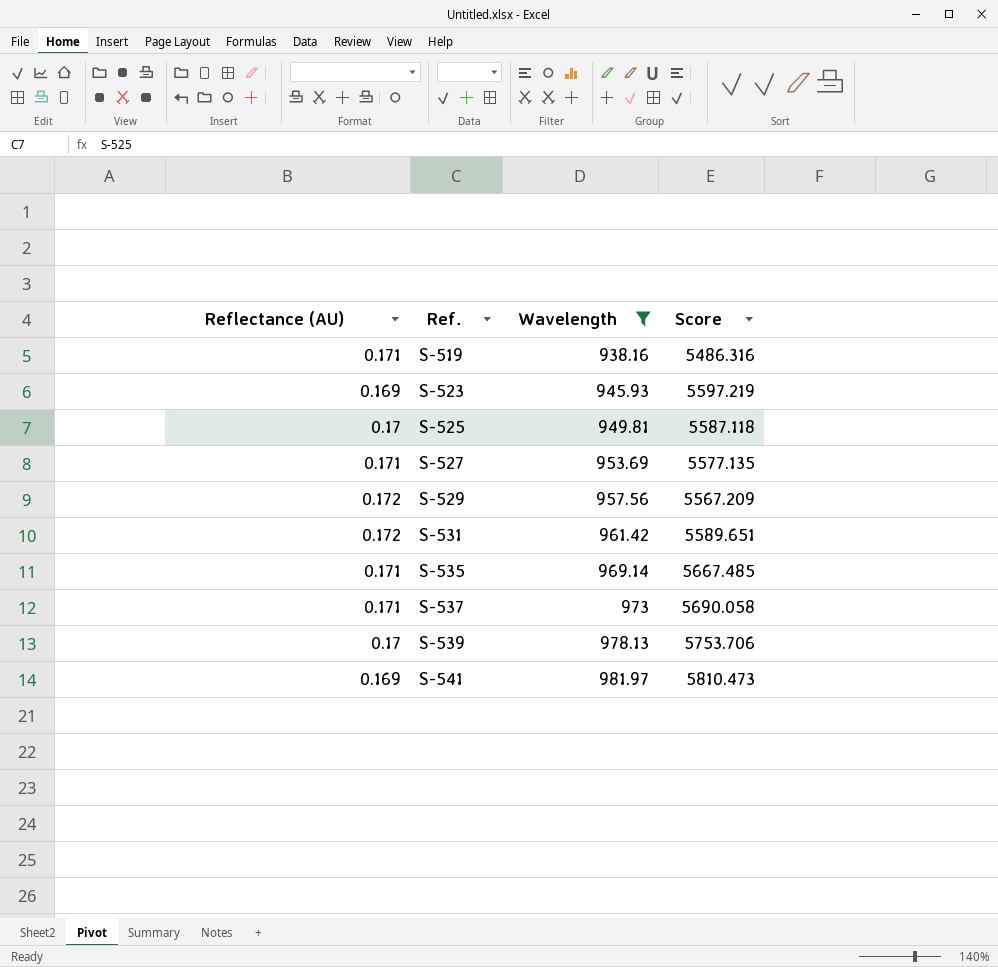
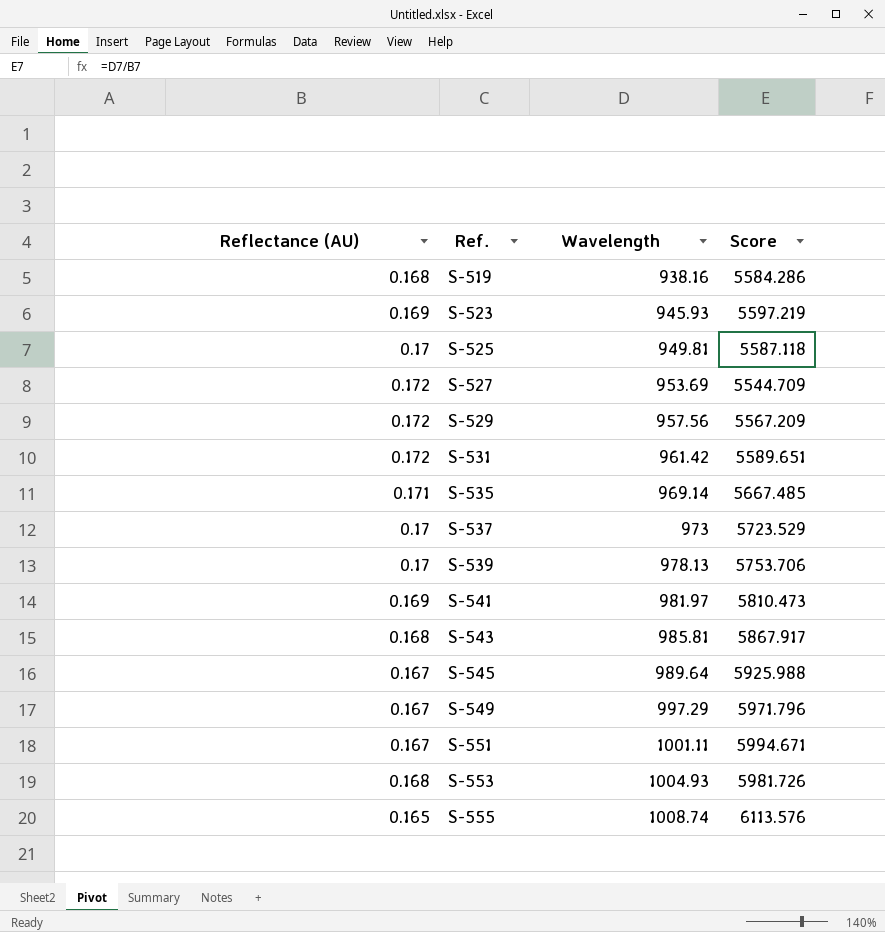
filter: Wavelength <= 981.97 -> none
S-519 | Reflectance (AU): 0.171 -> 0.168
S-519 | Score: 5486.316 -> 5584.286
S-527 | Reflectance (AU): 0.171 -> 0.172
S-527 | Score: 5577.135 -> 5544.709
S-537 | Reflectance (AU): 0.171 -> 0.17
S-537 | Score: 5690.058 -> 5723.529

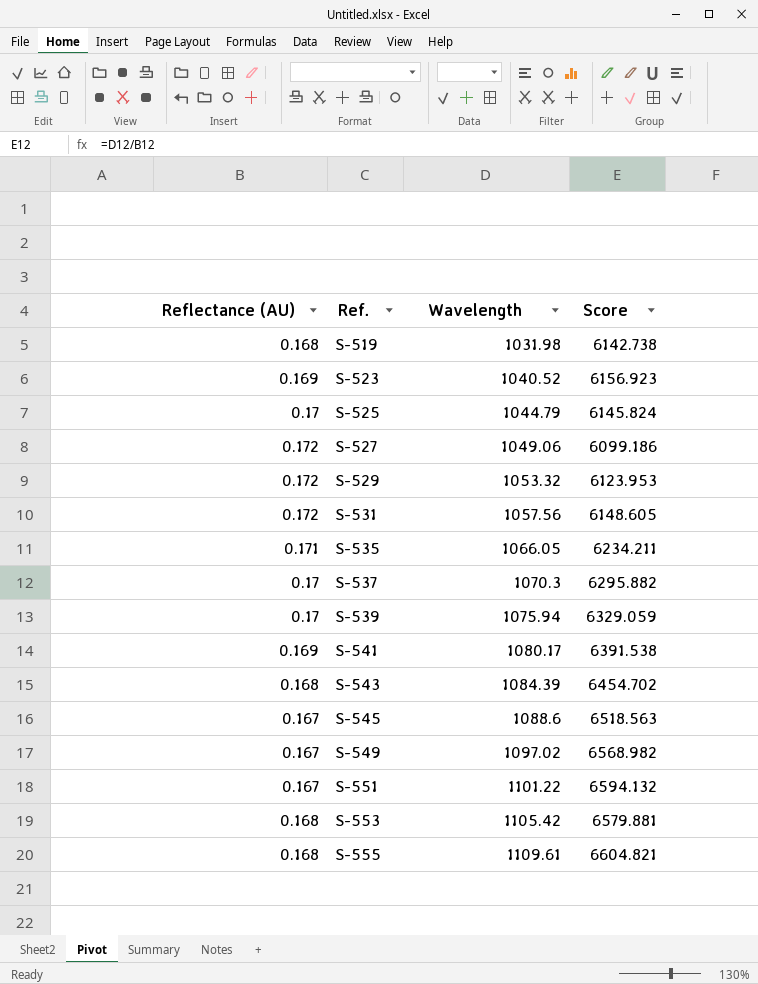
S-519 | Wavelength: 938.16 -> 1031.98
S-519 | Score: 5584.286 -> 6142.738
S-523 | Wavelength: 945.93 -> 1040.52
S-523 | Score: 5597.219 -> 6156.923
S-525 | Wavelength: 949.81 -> 1044.79
S-525 | Score: 5587.118 -> 6145.824
S-527 | Wavelength: 953.69 -> 1049.06
S-527 | Score: 5544.709 -> 6099.186
S-529 | Wavelength: 957.56 -> 1053.32
S-529 | Score: 5567.209 -> 6123.953
S-531 | Wavelength: 961.42 -> 1057.56
S-531 | Score: 5589.651 -> 6148.605
S-535 | Wavelength: 969.14 -> 1066.05
S-535 | Score: 5667.485 -> 6234.211
S-537 | Wavelength: 973 -> 1070.3
S-537 | Score: 5723.529 -> 6295.882
S-539 | Wavelength: 978.13 -> 1075.94
S-539 | Score: 5753.706 -> 6329.059
S-541 | Wavelength: 981.97 -> 1080.17
S-541 | Score: 5810.473 -> 6391.538
S-543 | Wavelength: 985.81 -> 1084.39
S-543 | Score: 5867.917 -> 6454.702
S-545 | Wavelength: 989.64 -> 1088.6
S-545 | Score: 5925.988 -> 6518.563
S-549 | Wavelength: 997.29 -> 1097.02
S-549 | Score: 5971.796 -> 6568.982
S-551 | Wavelength: 1001.11 -> 1101.22
S-551 | Score: 5994.671 -> 6594.132
S-553 | Wavelength: 1004.93 -> 1105.42
S-553 | Score: 5981.726 -> 6579.881
S-555 | Reflectance (AU): 0.165 -> 0.168
S-555 | Wavelength: 1008.74 -> 1109.61
S-555 | Score: 6113.576 -> 6604.821

